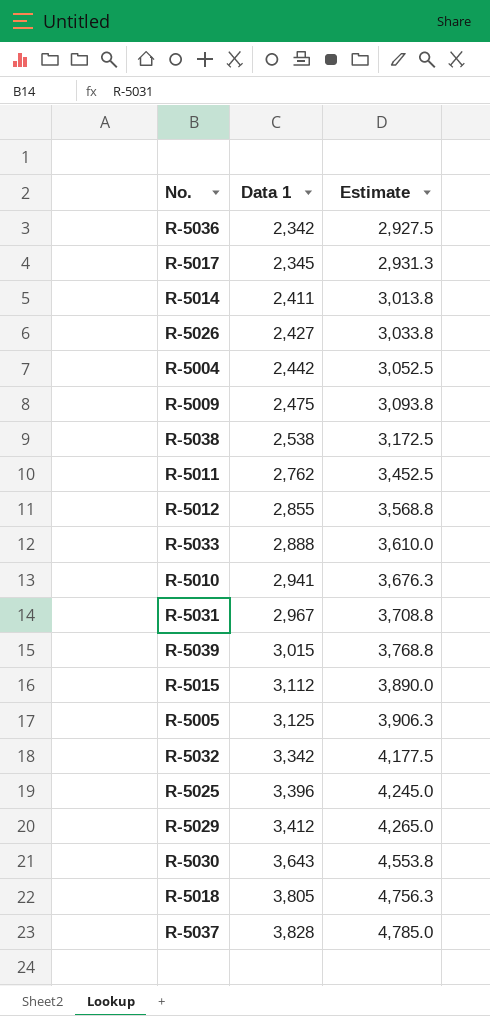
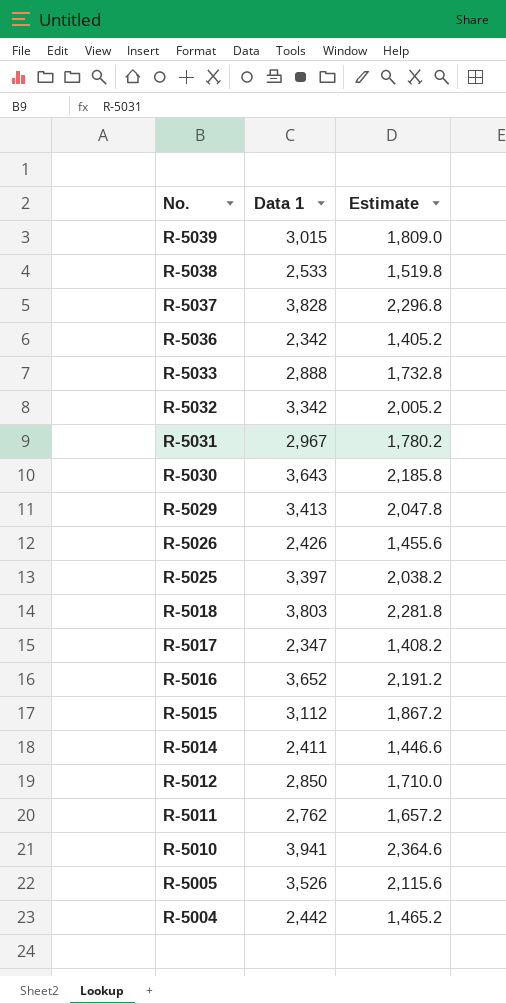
row order: Data 1 ascending -> No. descending
column Estimate | formula: [Data 1] * 1.25 -> [Data 1] * 0.6
row R-5009: 2,475 | 3,093.8 -> none
R-5038 | Data 1: 2,538 -> 2,533
R-5029 | Data 1: 3,412 -> 3,413
R-5026 | Data 1: 2,427 -> 2,426
R-5025 | Data 1: 3,396 -> 3,397
R-5018 | Data 1: 3,805 -> 3,803
R-5017 | Data 1: 2,345 -> 2,347
row R-5016: none -> 3,652 | 2,191.2
R-5012 | Data 1: 2,855 -> 2,850
R-5010 | Data 1: 2,941 -> 3,941
R-5005 | Data 1: 3,125 -> 3,526

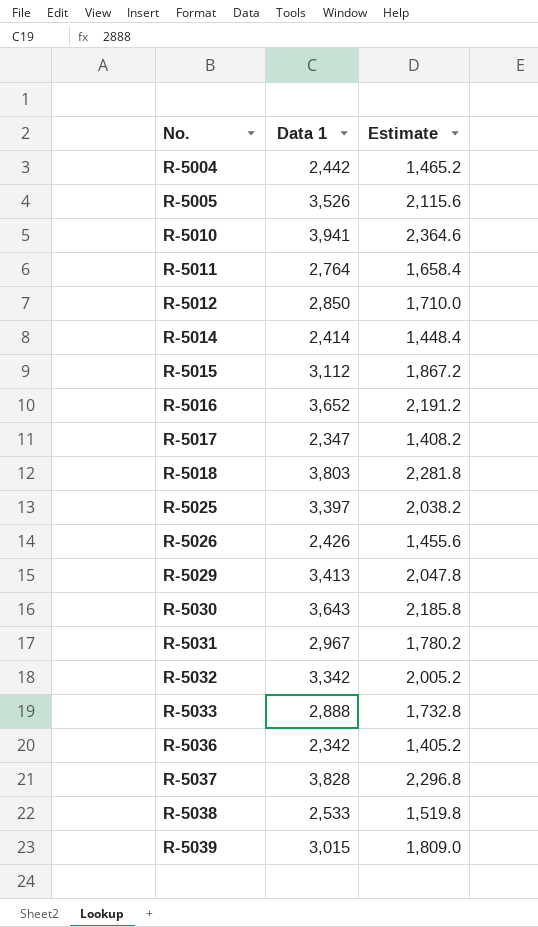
row order: No. descending -> No. ascending
R-5011 | Data 1: 2,762 -> 2,764
R-5011 | Estimate: 1,657.2 -> 1,658.4
R-5014 | Data 1: 2,411 -> 2,414
R-5014 | Estimate: 1,446.6 -> 1,448.4

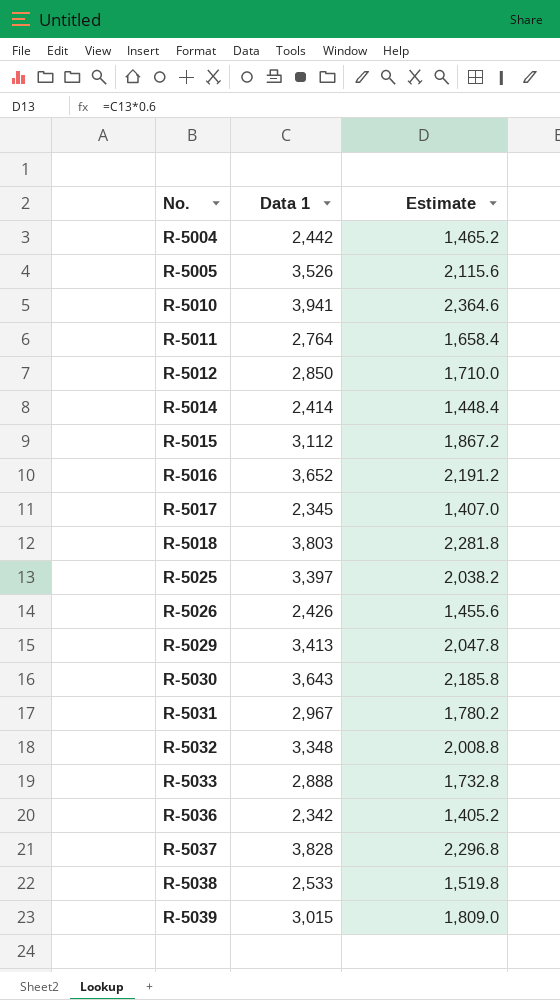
R-5017 | Data 1: 2,347 -> 2,345
R-5017 | Estimate: 1,408.2 -> 1,407.0
R-5032 | Data 1: 3,342 -> 3,348
R-5032 | Estimate: 2,005.2 -> 2,008.8

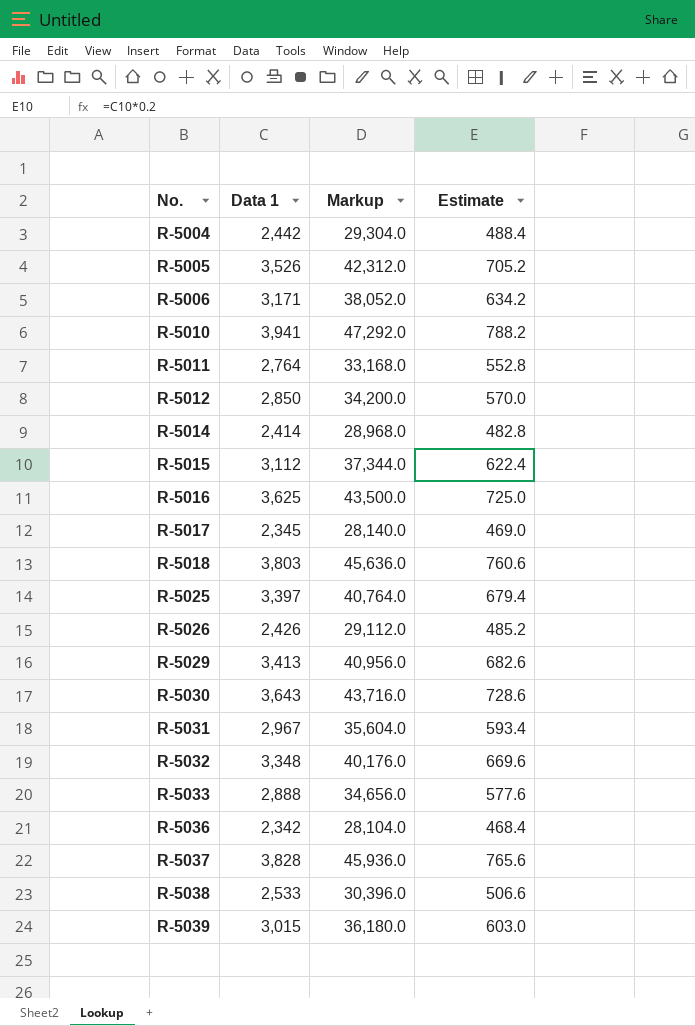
column Markup | formula: none -> [Data 1] * 12
column Estimate | formula: [Data 1] * 0.6 -> [Data 1] * 0.2
row R-5006: none -> 3,171 | 38,052.0 | 634.2
R-5016 | Data 1: 3,652 -> 3,625

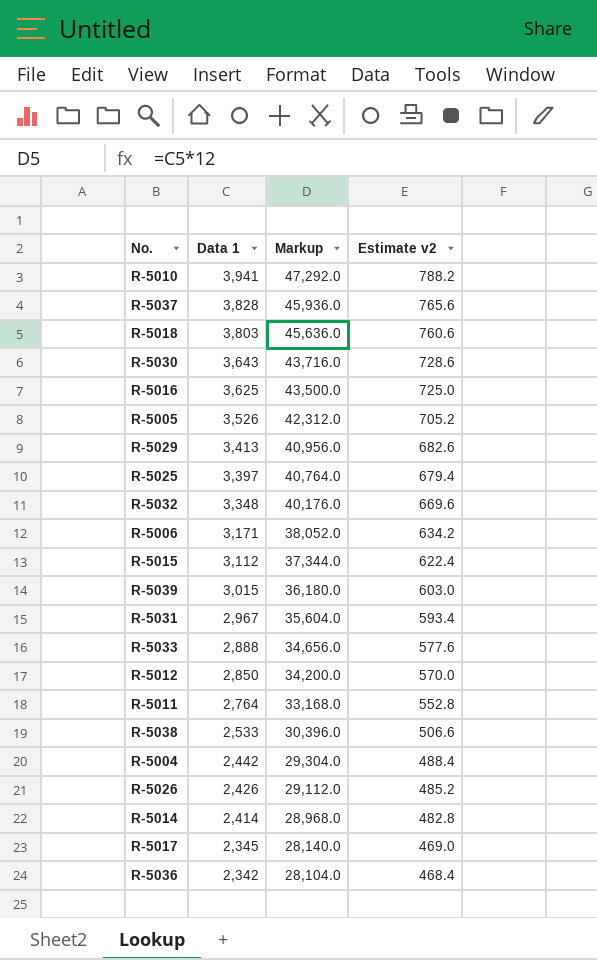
row order: No. ascending -> Data 1 descending
column name: Estimate -> Estimate v2

